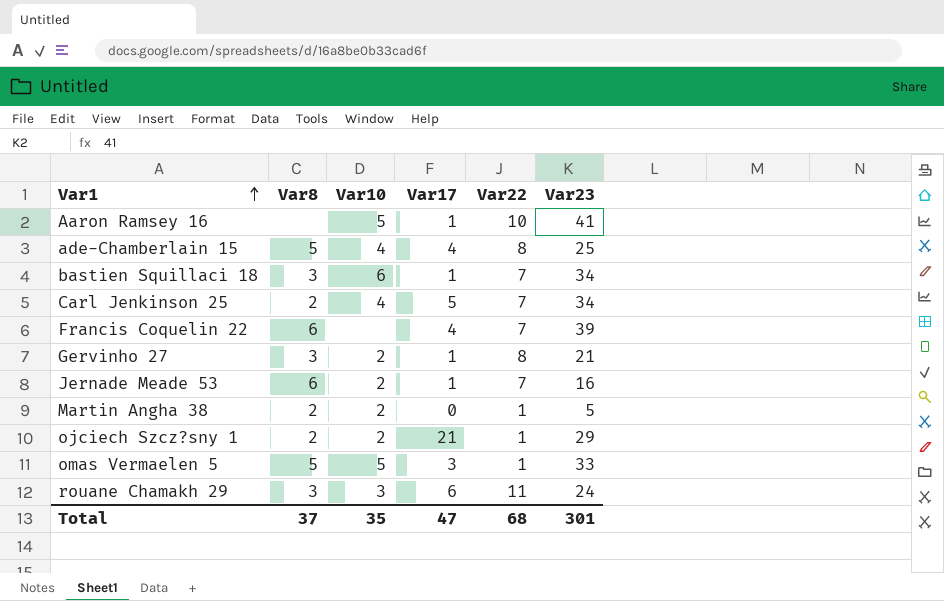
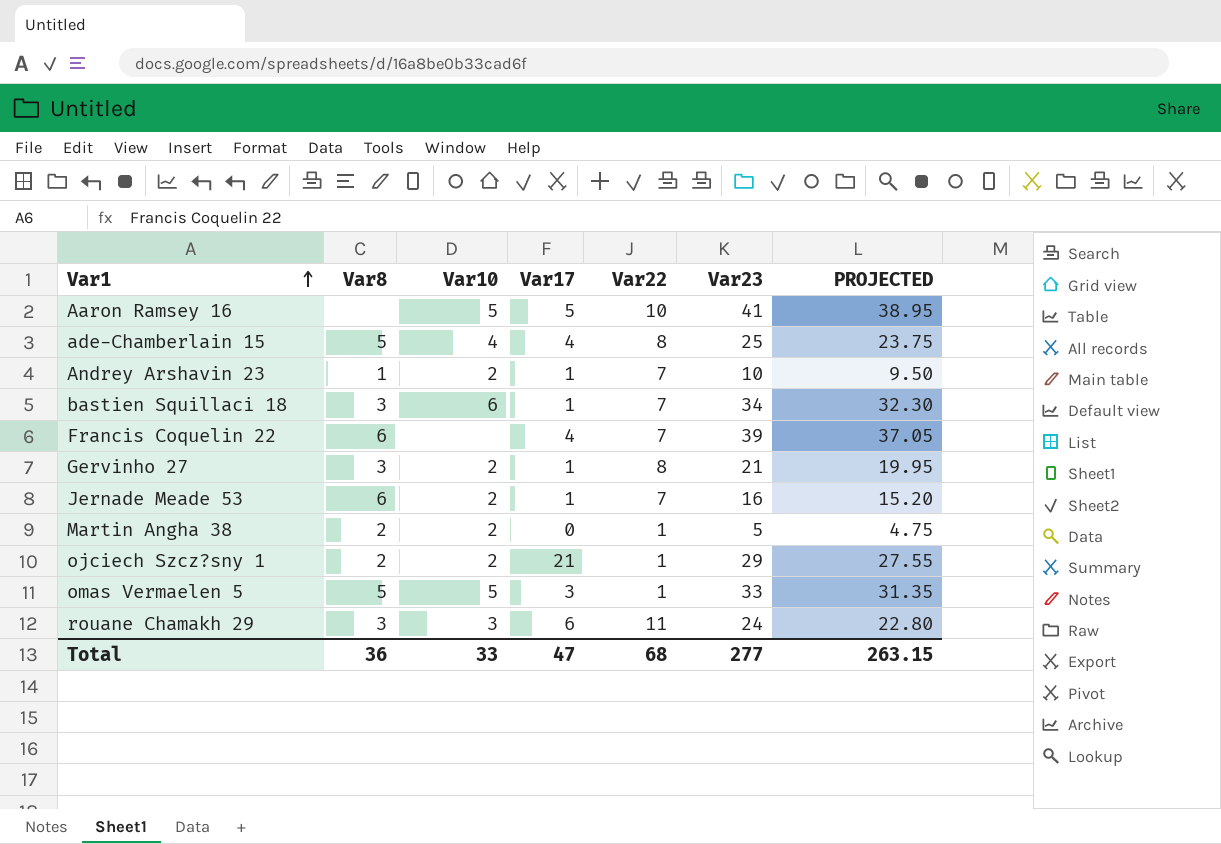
column PROJECTED | formula: none -> [Var23] * 0.95
row Carl Jenkinson 25: 2 | 4 | 5 | 7 | 34 -> none
Aaron Ramsey 16 | Var17: 1 -> 5
row Andrey Arshavin 23: none -> 1 | 2 | 1 | 7 | 10 | 9.50
Total | Var8: 37 -> 36
Total | Var10: 35 -> 33
Total | Var23: 301 -> 277

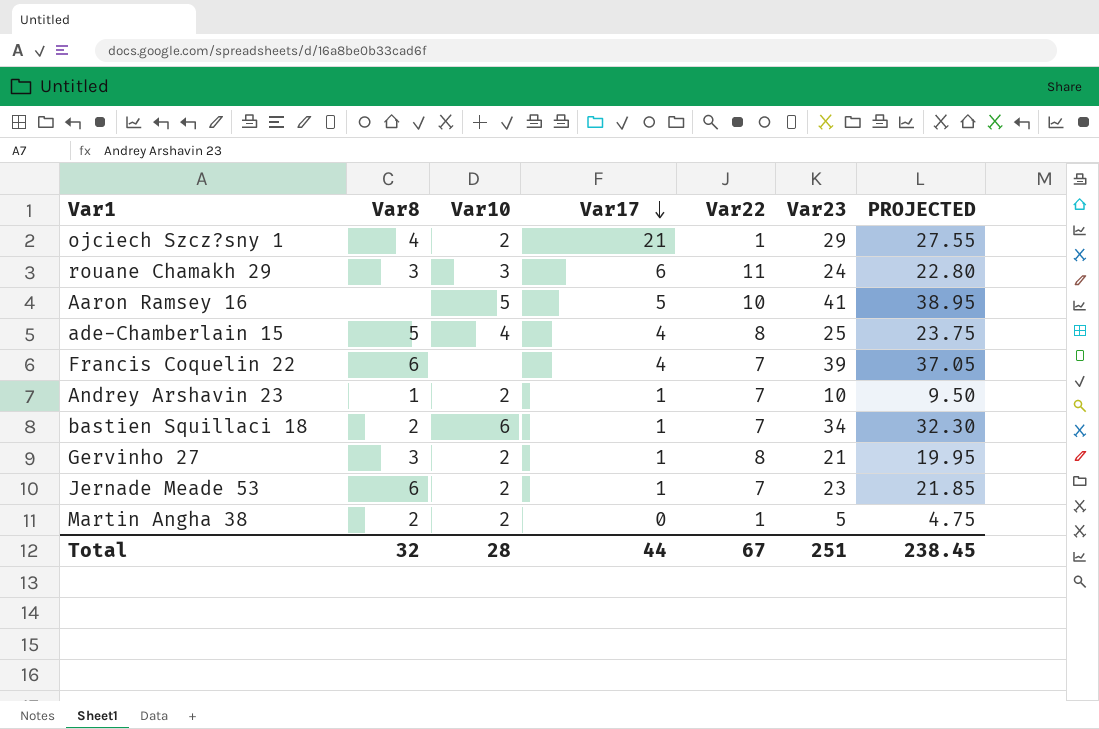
row order: Var1 ascending -> Var17 descending
row omas Vermaelen 5: 5 | 5 | 3 | 1 | 33 | 31.35 -> none
ojciech Szcz?sny 1 | Var8: 2 -> 4
bastien Squillaci 18 | Var8: 3 -> 2
Jernade Meade 53 | Var23: 16 -> 23
Jernade Meade 53 | PROJECTED: 15.20 -> 21.85
Total | Var8: 36 -> 32
Total | Var10: 33 -> 28
Total | Var17: 47 -> 44
Total | Var22: 68 -> 67
Total | Var23: 277 -> 251
Total | PROJECTED: 263.15 -> 238.45

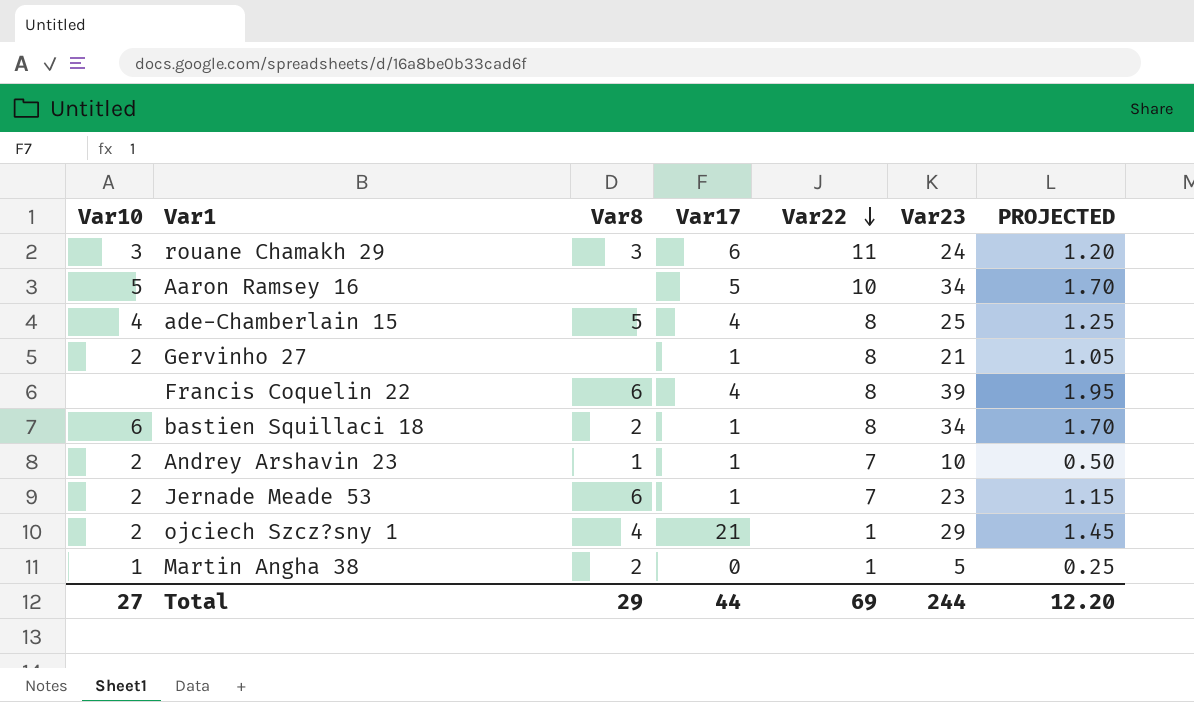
row order: Var17 descending -> Var22 descending
column Var10 | position: 3 -> 1
column PROJECTED | formula: [Var23] * 0.95 -> [Var23] * 0.05
Aaron Ramsey 16 | Var23: 41 -> 34
Gervinho 27 | Var8: 3 -> none
Francis Coquelin 22 | Var22: 7 -> 8
bastien Squillaci 18 | Var22: 7 -> 8
Martin Angha 38 | Var10: 2 -> 1
Total | Var10: 28 -> 27
Total | Var8: 32 -> 29
Total | Var22: 67 -> 69
Total | Var23: 251 -> 244
Total | PROJECTED: 238.45 -> 12.20

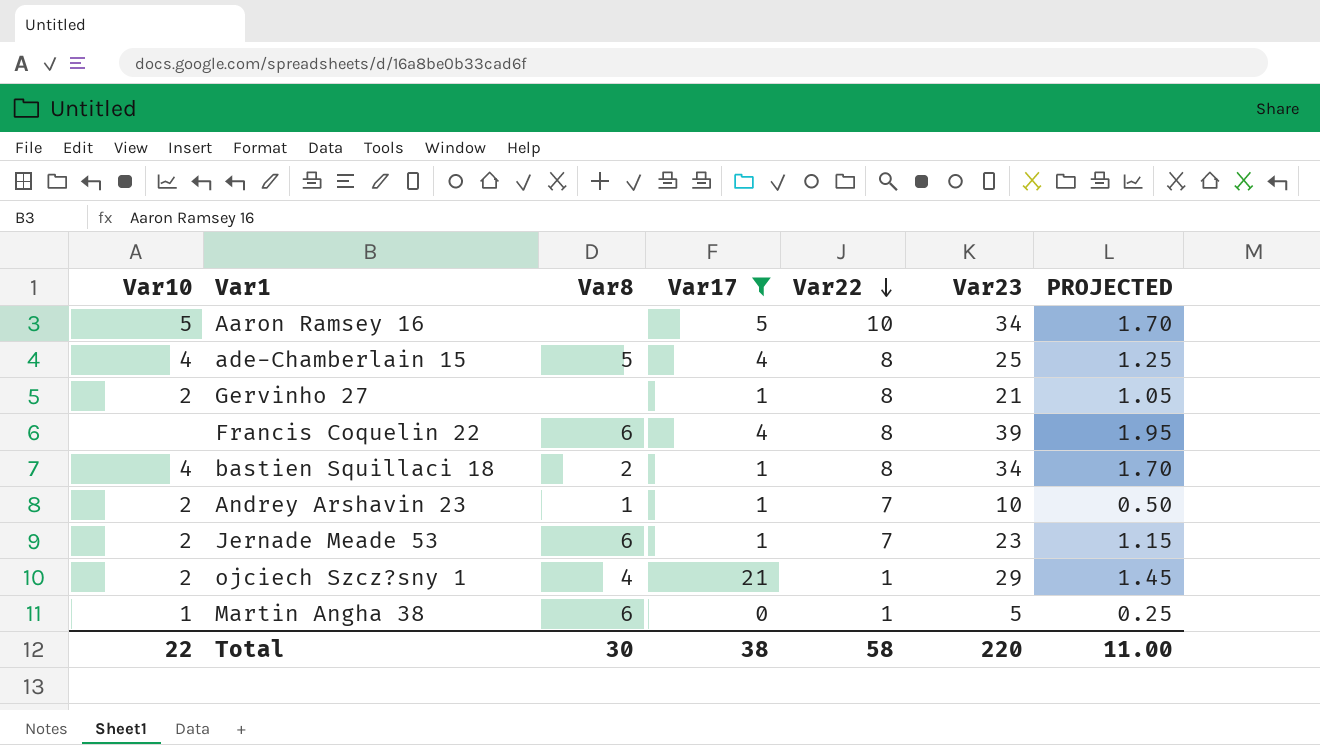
filter: none -> Var17 != 6
bastien Squillaci 18 | Var10: 6 -> 4
Martin Angha 38 | Var8: 2 -> 6
Total | Var10: 27 -> 22
Total | Var8: 29 -> 30
Total | Var17: 44 -> 38
Total | Var22: 69 -> 58
Total | Var23: 244 -> 220
Total | PROJECTED: 12.20 -> 11.00

